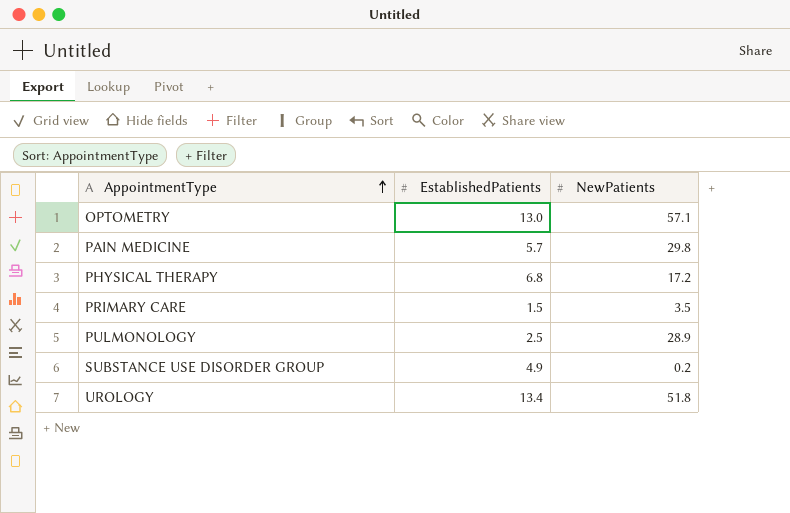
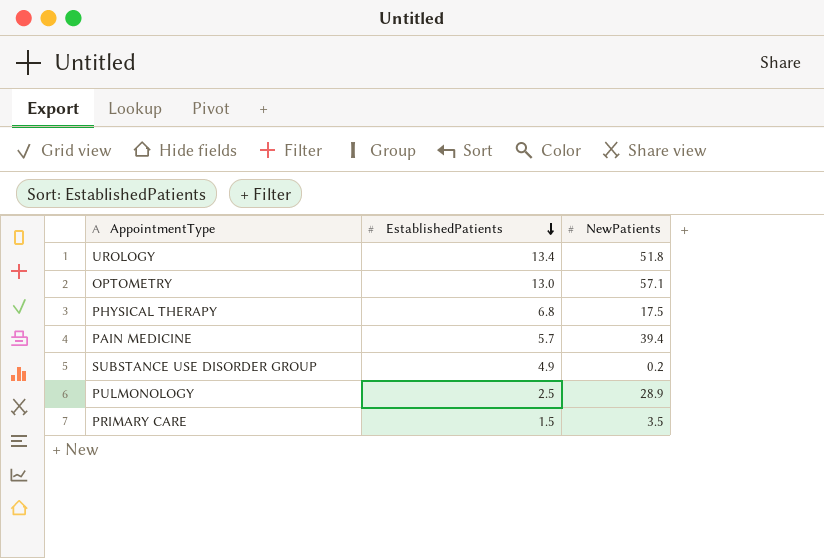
row order: AppointmentType ascending -> EstablishedPatients descending
PHYSICAL THERAPY | NewPatients: 17.2 -> 17.5
PAIN MEDICINE | NewPatients: 29.8 -> 39.4

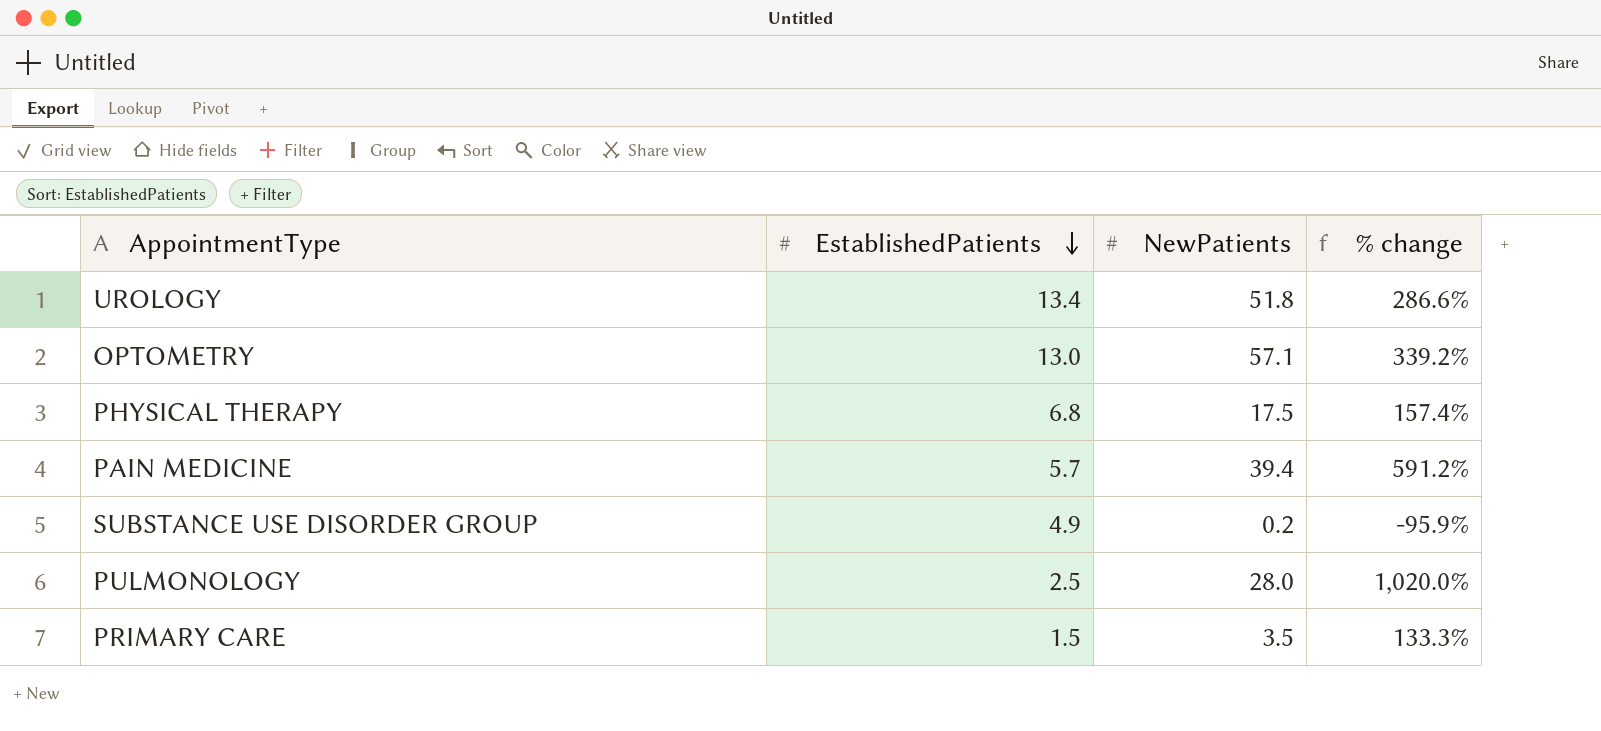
column % change | formula: none -> ([NewPatients] - [EstablishedPatients]) / [EstablishedPatients]
PULMONOLOGY | NewPatients: 28.9 -> 28.0

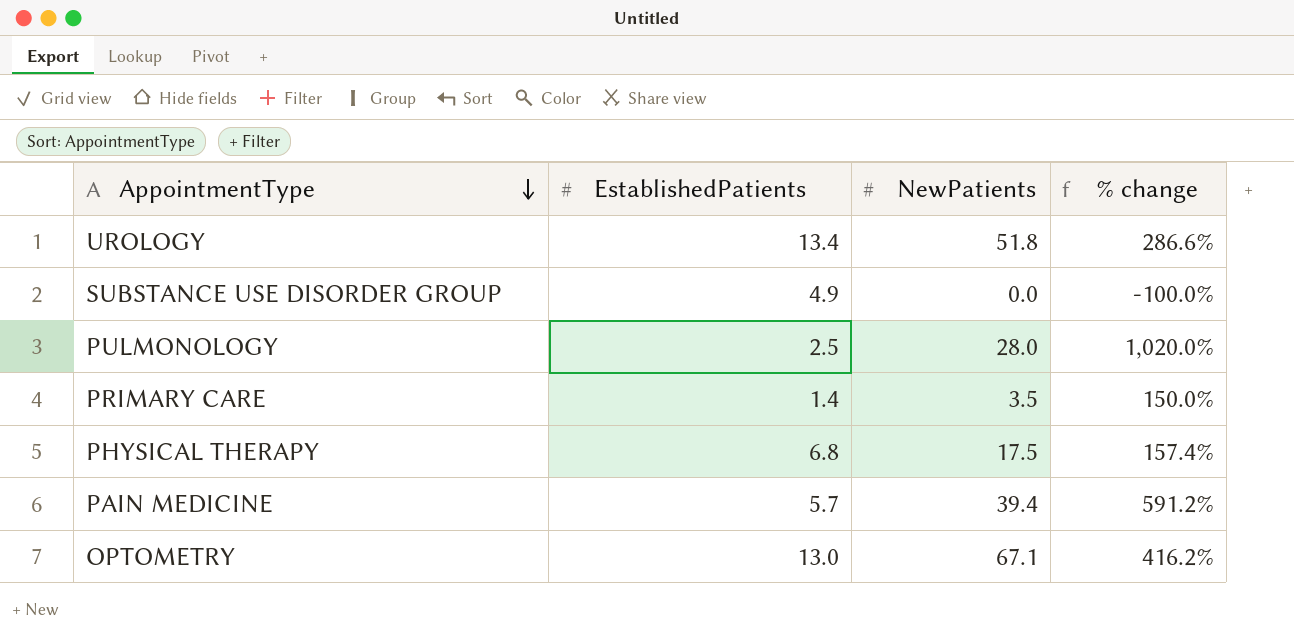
row order: EstablishedPatients descending -> AppointmentType descending
SUBSTANCE USE DISORDER GROUP | NewPatients: 0.2 -> 0.0
SUBSTANCE USE DISORDER GROUP | % change: -95.9% -> -100.0%
PRIMARY CARE | EstablishedPatients: 1.5 -> 1.4
PRIMARY CARE | % change: 133.3% -> 150.0%
OPTOMETRY | NewPatients: 57.1 -> 67.1
OPTOMETRY | % change: 339.2% -> 416.2%

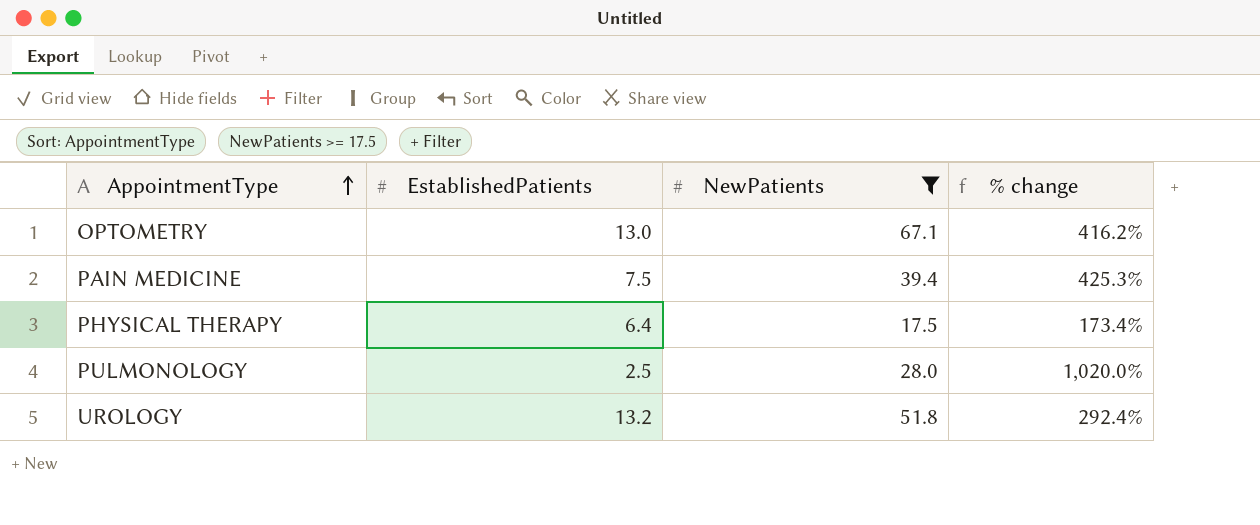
filter: none -> NewPatients >= 17.5
row order: AppointmentType descending -> AppointmentType ascending
PAIN MEDICINE | EstablishedPatients: 5.7 -> 7.5
PAIN MEDICINE | % change: 591.2% -> 425.3%
PHYSICAL THERAPY | EstablishedPatients: 6.8 -> 6.4
PHYSICAL THERAPY | % change: 157.4% -> 173.4%
UROLOGY | EstablishedPatients: 13.4 -> 13.2
UROLOGY | % change: 286.6% -> 292.4%

